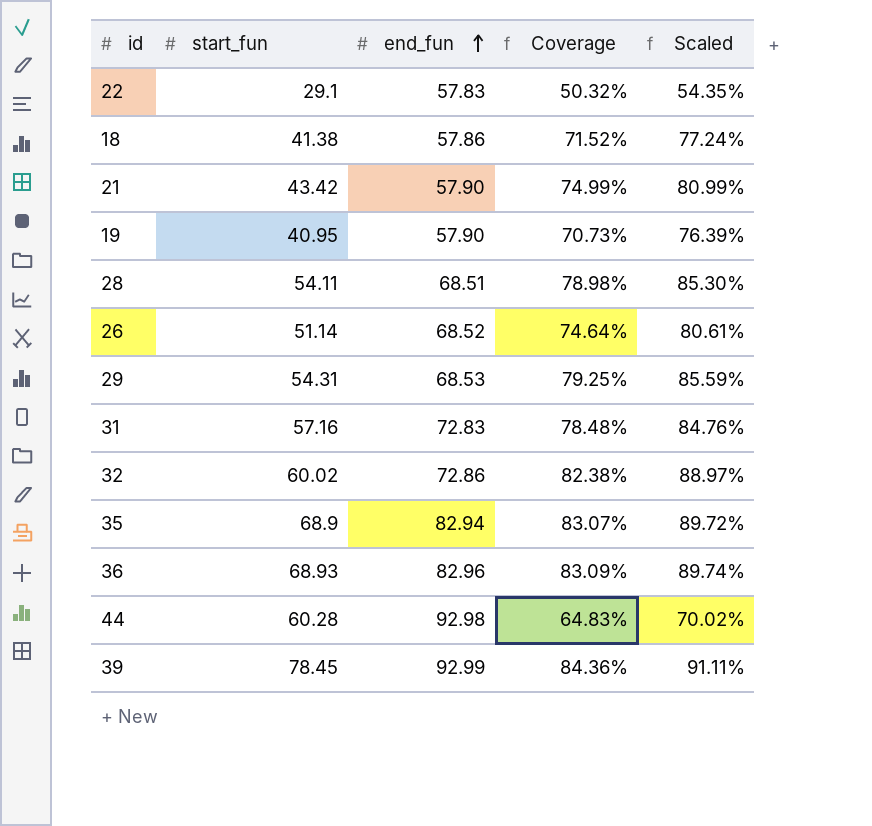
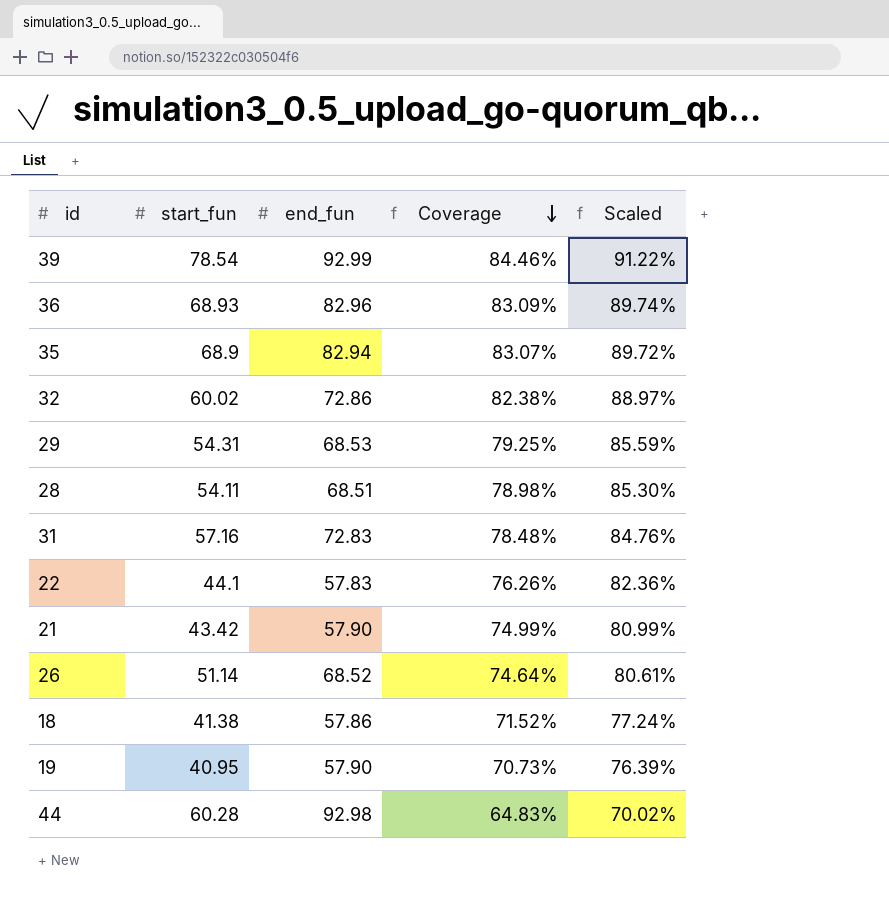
row order: end_fun ascending -> Coverage descending
39 | start_fun: 78.45 -> 78.54
39 | Coverage: 84.36% -> 84.46%
39 | Scaled: 91.11% -> 91.22%
22 | start_fun: 29.1 -> 44.1
22 | Coverage: 50.32% -> 76.26%
22 | Scaled: 54.35% -> 82.36%

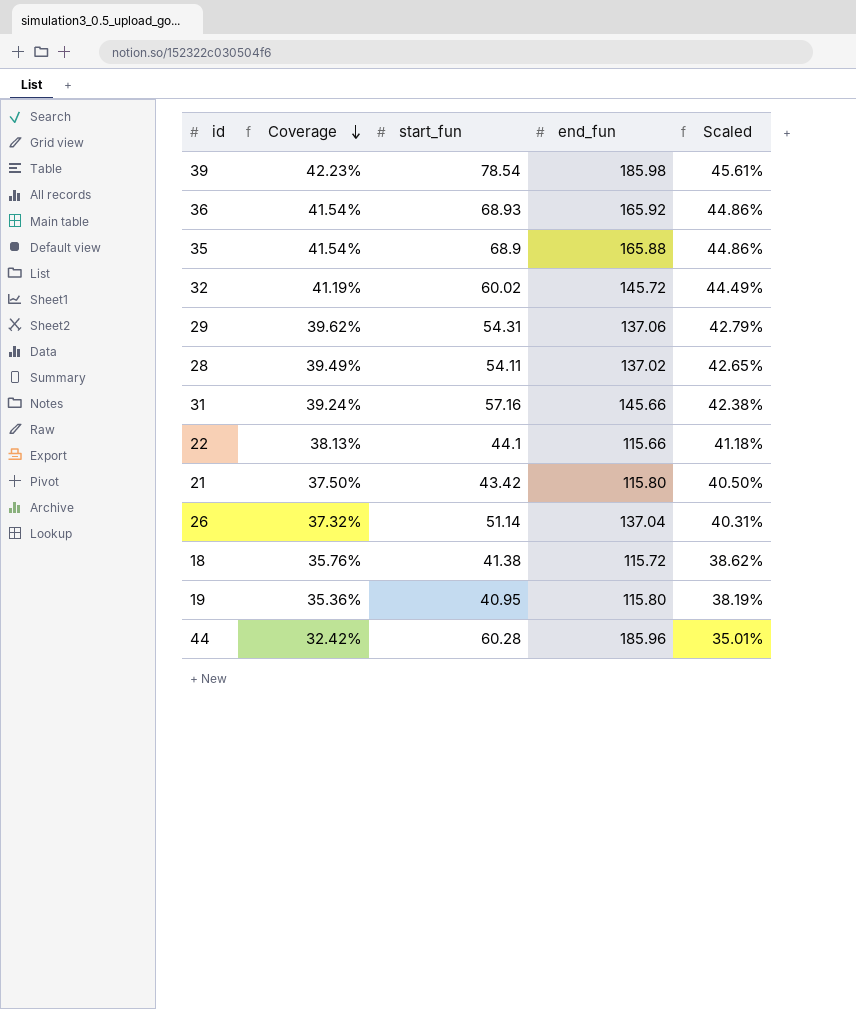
column Coverage | position: 4 -> 2
39 | Coverage: 84.46% -> 42.23%
39 | end_fun: 92.99 -> 185.98
39 | Scaled: 91.22% -> 45.61%
36 | Coverage: 83.09% -> 41.54%
36 | end_fun: 82.96 -> 165.92
36 | Scaled: 89.74% -> 44.86%
35 | Coverage: 83.07% -> 41.54%
35 | end_fun: 82.94 -> 165.88
35 | Scaled: 89.72% -> 44.86%
32 | Coverage: 82.38% -> 41.19%
32 | end_fun: 72.86 -> 145.72
32 | Scaled: 88.97% -> 44.49%
29 | Coverage: 79.25% -> 39.62%
29 | end_fun: 68.53 -> 137.06
29 | Scaled: 85.59% -> 42.79%
28 | Coverage: 78.98% -> 39.49%
28 | end_fun: 68.51 -> 137.02
28 | Scaled: 85.30% -> 42.65%
31 | Coverage: 78.48% -> 39.24%
31 | end_fun: 72.83 -> 145.66
31 | Scaled: 84.76% -> 42.38%
22 | Coverage: 76.26% -> 38.13%
22 | end_fun: 57.83 -> 115.66
22 | Scaled: 82.36% -> 41.18%
21 | Coverage: 74.99% -> 37.50%
21 | end_fun: 57.90 -> 115.80
21 | Scaled: 80.99% -> 40.50%
26 | Coverage: 74.64% -> 37.32%
26 | end_fun: 68.52 -> 137.04
26 | Scaled: 80.61% -> 40.31%
18 | Coverage: 71.52% -> 35.76%
18 | end_fun: 57.86 -> 115.72
18 | Scaled: 77.24% -> 38.62%
19 | Coverage: 70.73% -> 35.36%
19 | end_fun: 57.90 -> 115.80
19 | Scaled: 76.39% -> 38.19%
44 | Coverage: 64.83% -> 32.42%
44 | end_fun: 92.98 -> 185.96
44 | Scaled: 70.02% -> 35.01%

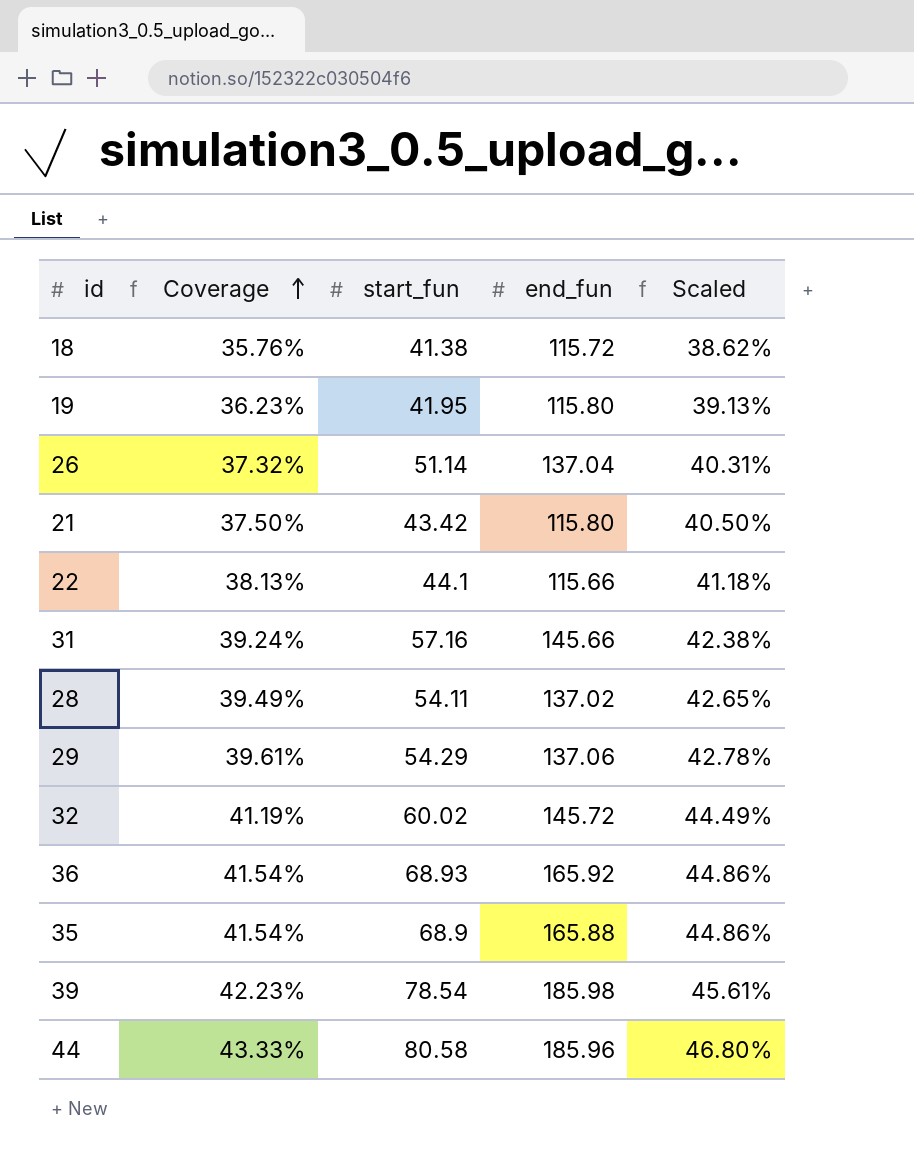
row order: Coverage descending -> Coverage ascending
19 | Coverage: 35.36% -> 36.23%
19 | start_fun: 40.95 -> 41.95
19 | Scaled: 38.19% -> 39.13%
29 | Coverage: 39.62% -> 39.61%
29 | start_fun: 54.31 -> 54.29
29 | Scaled: 42.79% -> 42.78%
44 | Coverage: 32.42% -> 43.33%
44 | start_fun: 60.28 -> 80.58
44 | Scaled: 35.01% -> 46.80%

